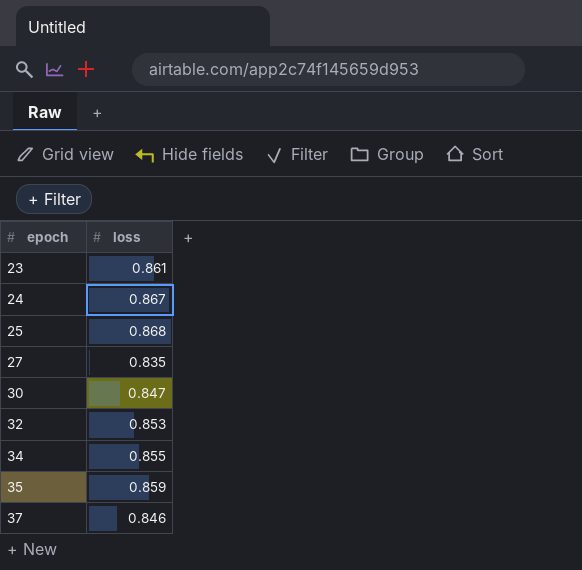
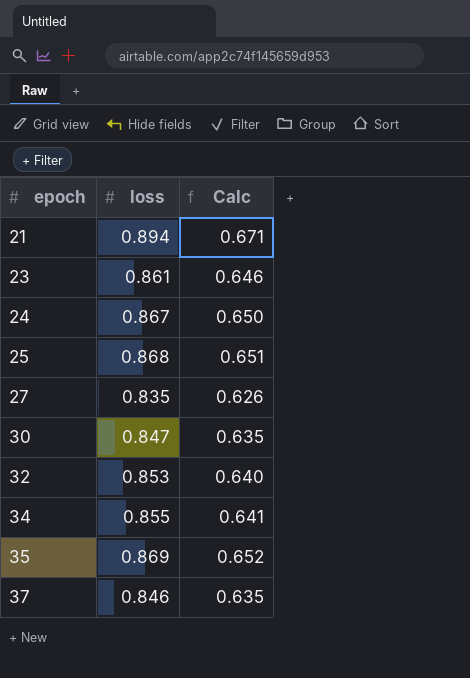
column Calc | formula: none -> [loss] * 0.75
row 21: none -> 0.894 | 0.671
35 | loss: 0.859 -> 0.869

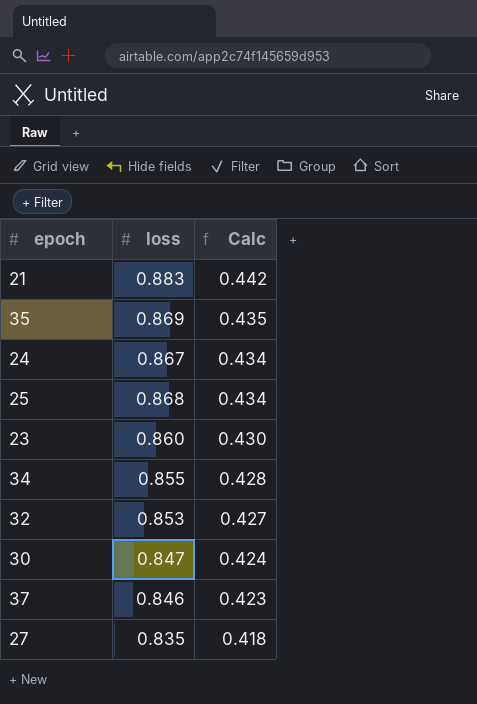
row order: epoch ascending -> Calc descending
column Calc | formula: [loss] * 0.75 -> [loss] * 0.5
21 | loss: 0.894 -> 0.883
23 | loss: 0.861 -> 0.860

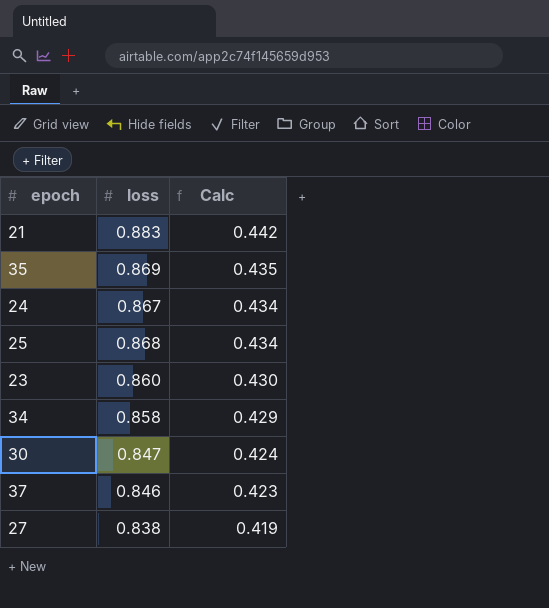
row 32: 0.853 | 0.427 -> none
34 | loss: 0.855 -> 0.858
34 | Calc: 0.428 -> 0.429
27 | loss: 0.835 -> 0.838
27 | Calc: 0.418 -> 0.419

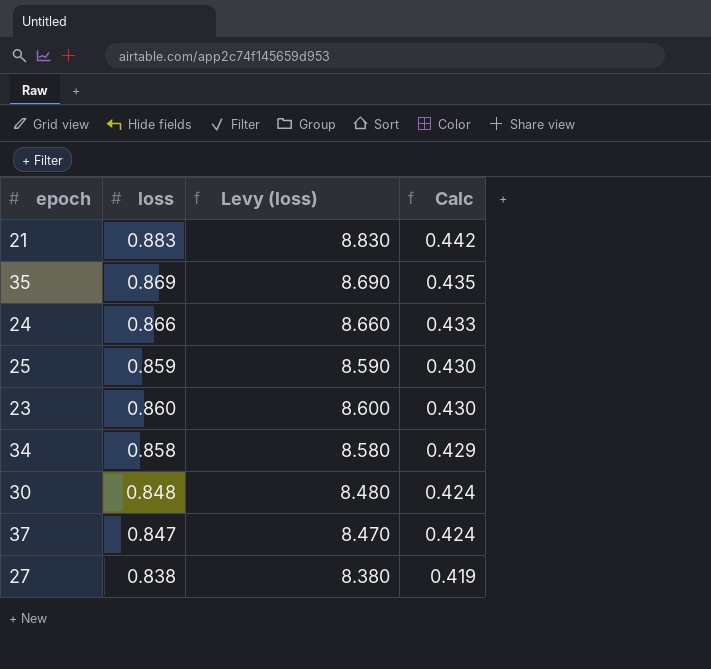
column Levy (loss) | formula: none -> [loss] * 10
24 | loss: 0.867 -> 0.866
24 | Calc: 0.434 -> 0.433
25 | loss: 0.868 -> 0.859
25 | Calc: 0.434 -> 0.430
30 | loss: 0.847 -> 0.848
37 | loss: 0.846 -> 0.847
37 | Calc: 0.423 -> 0.424

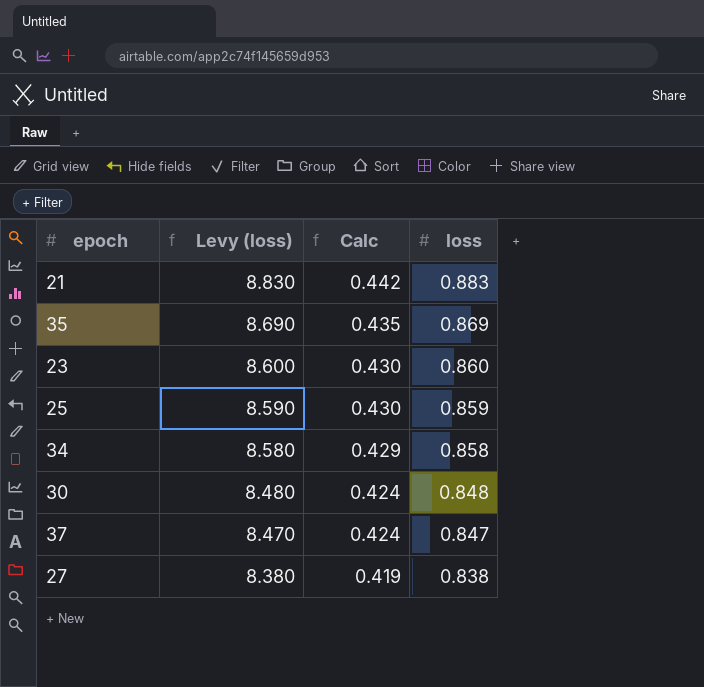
row order: Calc descending -> Levy (loss) descending
column loss | position: 2 -> 4
row 24: 0.866 | 8.660 | 0.433 -> none

